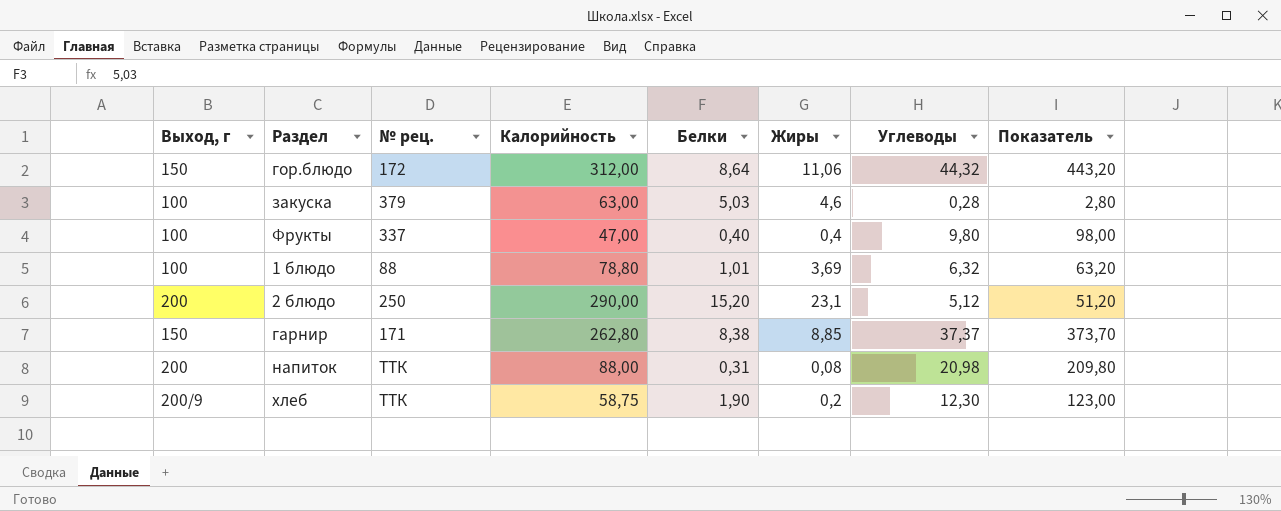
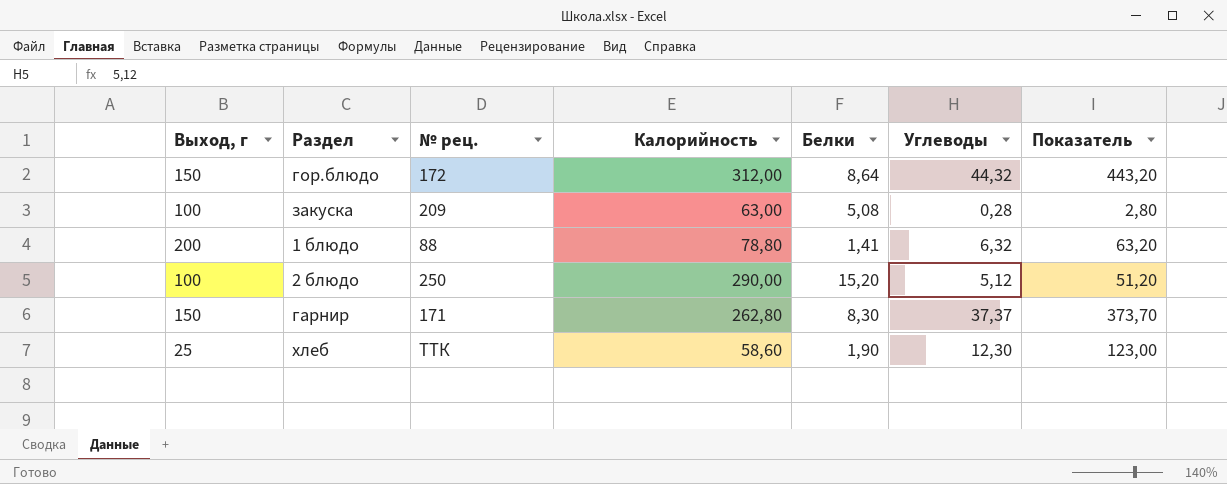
column Жиры | position: 6 -> none
row Фрукты: 100 | 337 | 47,00 | 0,40 | 0,4 | 9,80 | 98,00 -> none
row напиток: 200 | ТТК | 88,00 | 0,31 | 0,08 | 20,98 | 209,80 -> none
закуска | № рец.: 379 -> 209
закуска | Белки: 5,03 -> 5,08
1 блюдо | Выход, г: 100 -> 200
1 блюдо | Белки: 1,01 -> 1,41
2 блюдо | Выход, г: 200 -> 100
гарнир | Белки: 8,38 -> 8,30
хлеб | Выход, г: 200/9 -> 25
хлеб | Калорийность: 58,75 -> 58,60

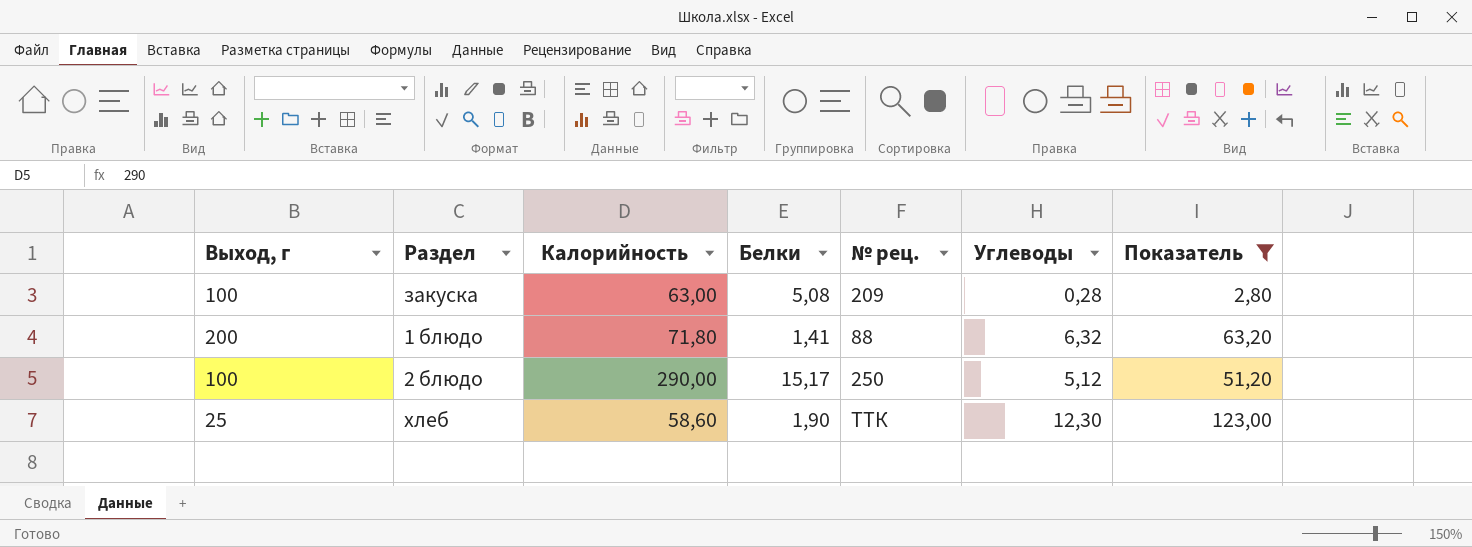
filter: none -> Показатель <= 123,00
column № рец. | position: 3 -> 5
1 блюдо | Калорийность: 78,80 -> 71,80
2 блюдо | Белки: 15,20 -> 15,17

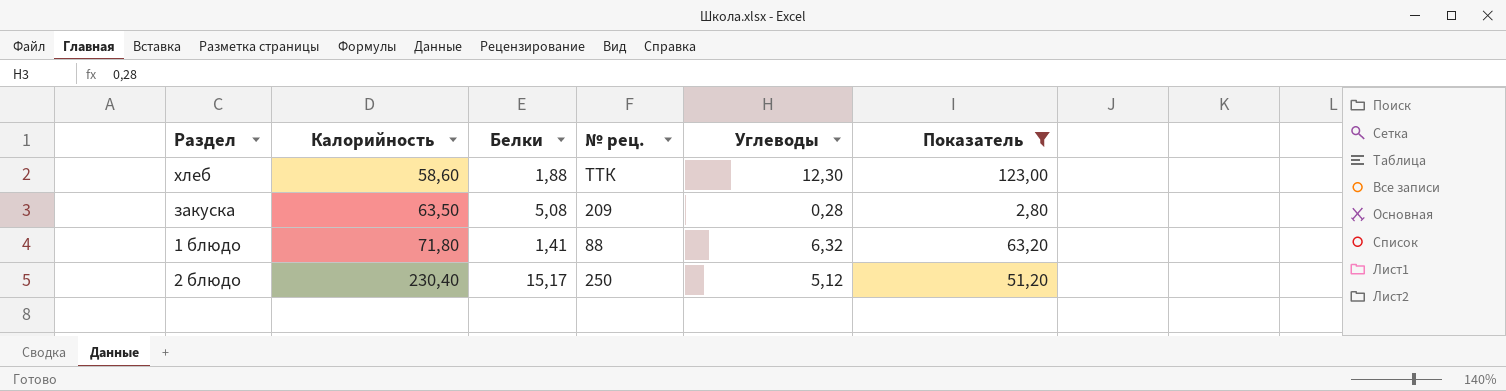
row order: none -> Калорийность ascending
column Выход, г | position: 1 -> none
хлеб | Белки: 1,90 -> 1,88
закуска | Калорийность: 63,00 -> 63,50
2 блюдо | Калорийность: 290,00 -> 230,40

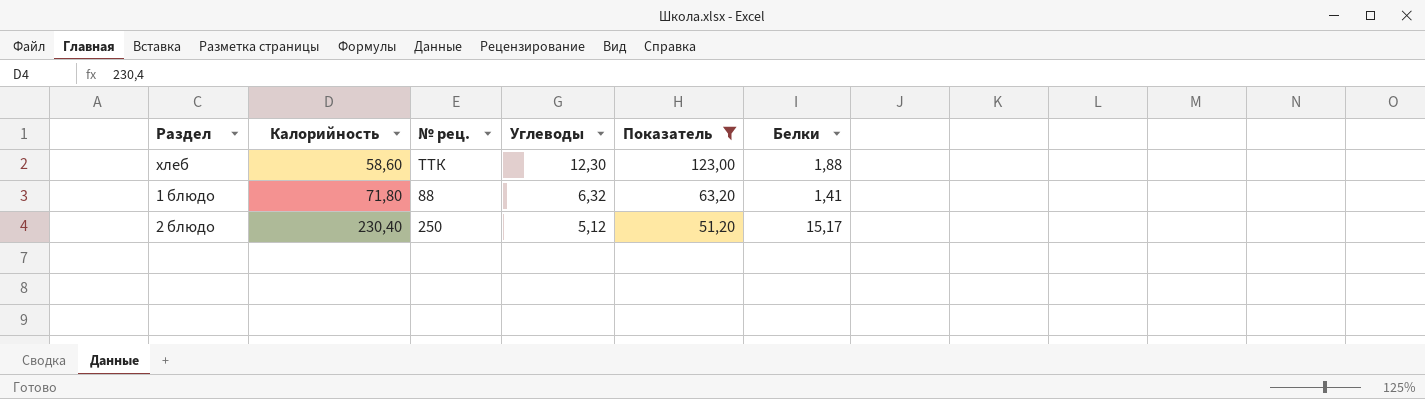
column Белки | position: 3 -> 6
row закуска: 63,50 | 5,08 | 209 | 0,28 | 2,80 -> none

